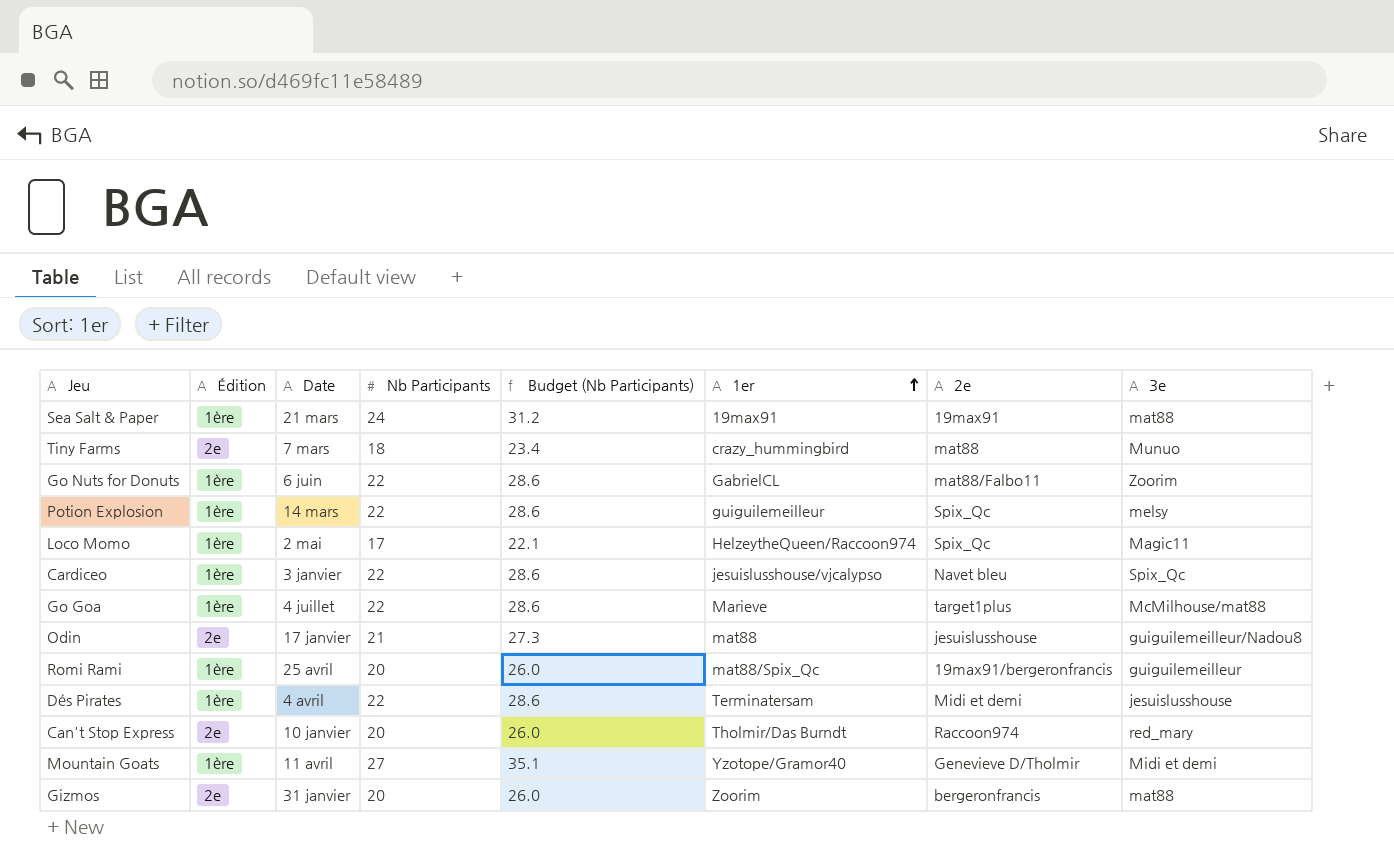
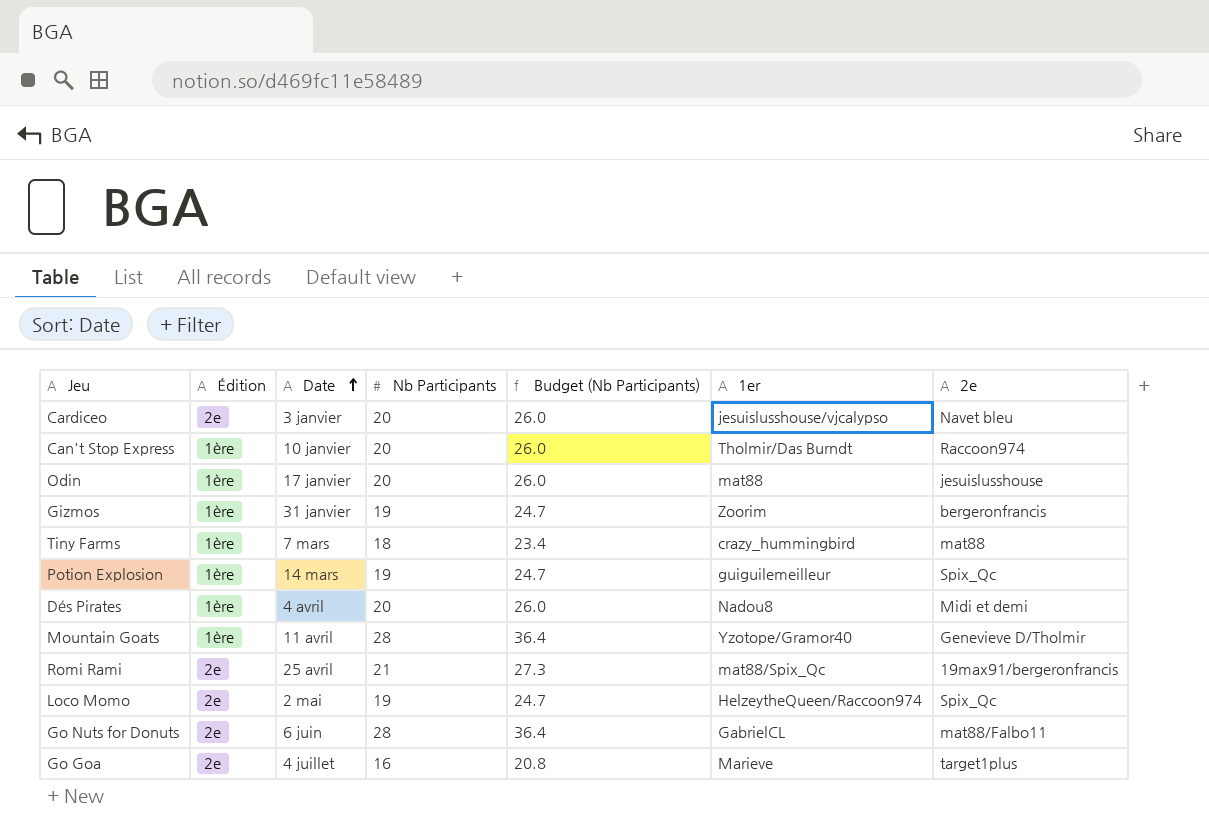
row order: 1er ascending -> Date ascending
column 3e | position: 8 -> none
row Sea Salt & Paper: 1ère | 21 mars | 24 | 31.2 | 19max91 | 19max91 | mat88 -> none
Cardiceo | Édition: 1ère -> 2e
Cardiceo | Nb Participants: 22 -> 20
Cardiceo | Budget (Nb Participants): 28.6 -> 26.0
Can't Stop Express | Édition: 2e -> 1ère
Odin | Édition: 2e -> 1ère
Odin | Nb Participants: 21 -> 20
Odin | Budget (Nb Participants): 27.3 -> 26.0
Gizmos | Édition: 2e -> 1ère
Gizmos | Nb Participants: 20 -> 19
Gizmos | Budget (Nb Participants): 26.0 -> 24.7
Tiny Farms | Édition: 2e -> 1ère
Potion Explosion | Nb Participants: 22 -> 19
Potion Explosion | Budget (Nb Participants): 28.6 -> 24.7
Dés Pirates | Nb Participants: 22 -> 20
Dés Pirates | Budget (Nb Participants): 28.6 -> 26.0
Dés Pirates | 1er: Terminatersam -> Nadou8
Mountain Goats | Nb Participants: 27 -> 28
Mountain Goats | Budget (Nb Participants): 35.1 -> 36.4
Romi Rami | Édition: 1ère -> 2e
Romi Rami | Nb Participants: 20 -> 21
Romi Rami | Budget (Nb Participants): 26.0 -> 27.3
Loco Momo | Édition: 1ère -> 2e
Loco Momo | Nb Participants: 17 -> 19
Loco Momo | Budget (Nb Participants): 22.1 -> 24.7
Go Nuts for Donuts | Édition: 1ère -> 2e
Go Nuts for Donuts | Nb Participants: 22 -> 28
Go Nuts for Donuts | Budget (Nb Participants): 28.6 -> 36.4
Go Goa | Édition: 1ère -> 2e
Go Goa | Nb Participants: 22 -> 16
Go Goa | Budget (Nb Participants): 28.6 -> 20.8

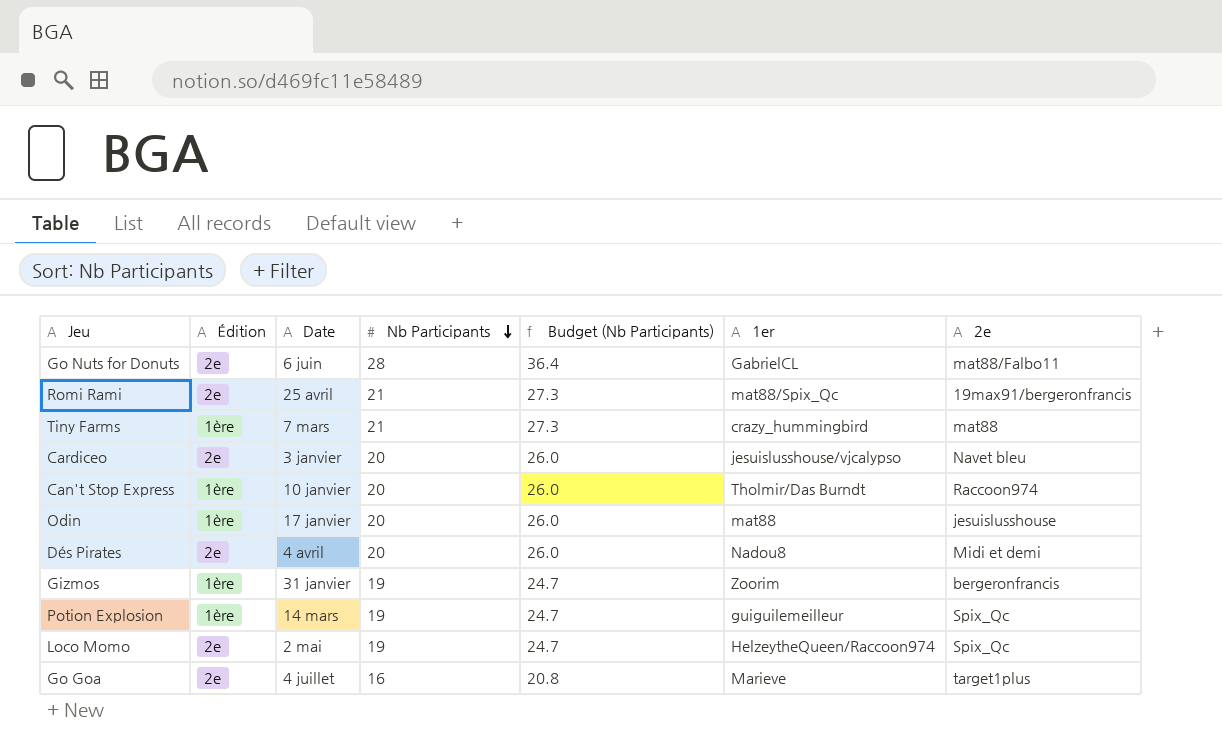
row order: Date ascending -> Nb Participants descending
row Mountain Goats: 1ère | 11 avril | 28 | 36.4 | Yzotope/Gramor40 | Genevieve D/Tholmir -> none
Tiny Farms | Nb Participants: 18 -> 21
Tiny Farms | Budget (Nb Participants): 23.4 -> 27.3
Dés Pirates | Édition: 1ère -> 2e

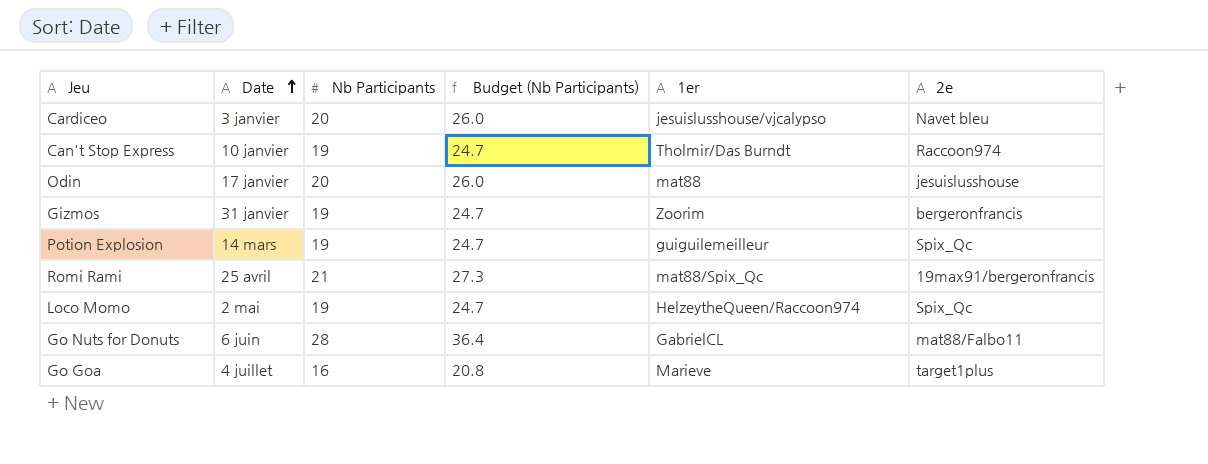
row order: Nb Participants descending -> Date ascending
column Édition | position: 2 -> none
row Tiny Farms: 1ère | 7 mars | 21 | 27.3 | crazy_hummingbird | mat88 -> none
row Dés Pirates: 2e | 4 avril | 20 | 26.0 | Nadou8 | Midi et demi -> none
Can't Stop Express | Nb Participants: 20 -> 19
Can't Stop Express | Budget (Nb Participants): 26.0 -> 24.7

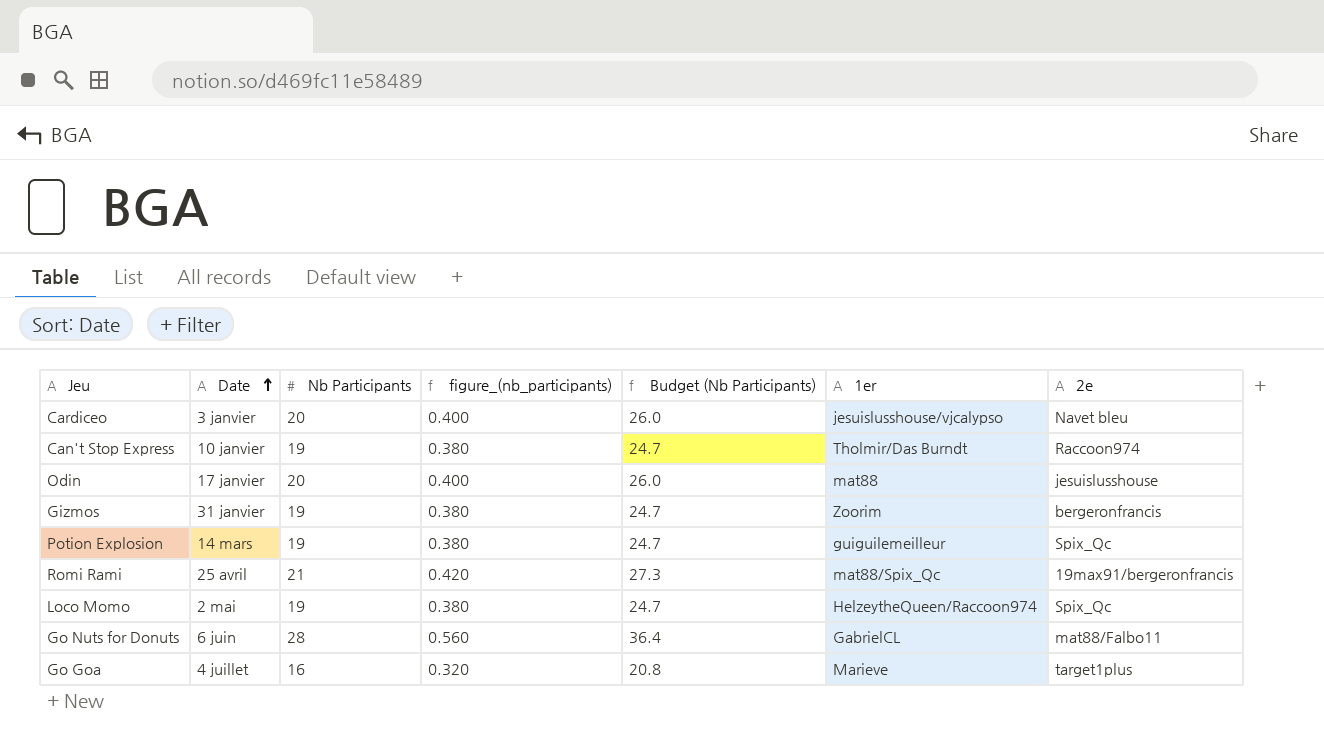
column figure_(nb_participants) | formula: none -> [Nb Participants] * 0.02

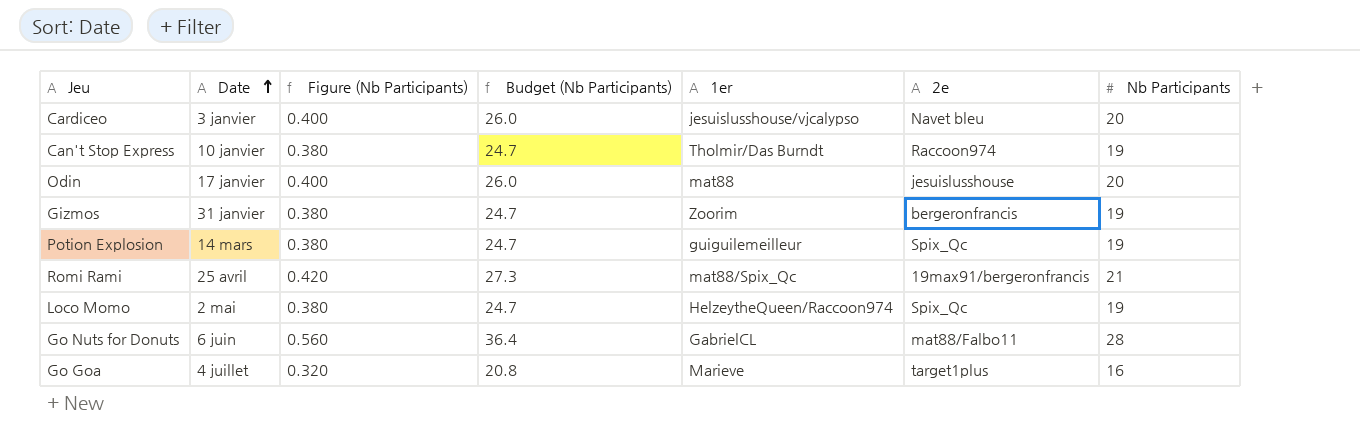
column name: figure_(nb_participants) -> Figure (Nb Participants)
column Nb Participants | position: 3 -> 7

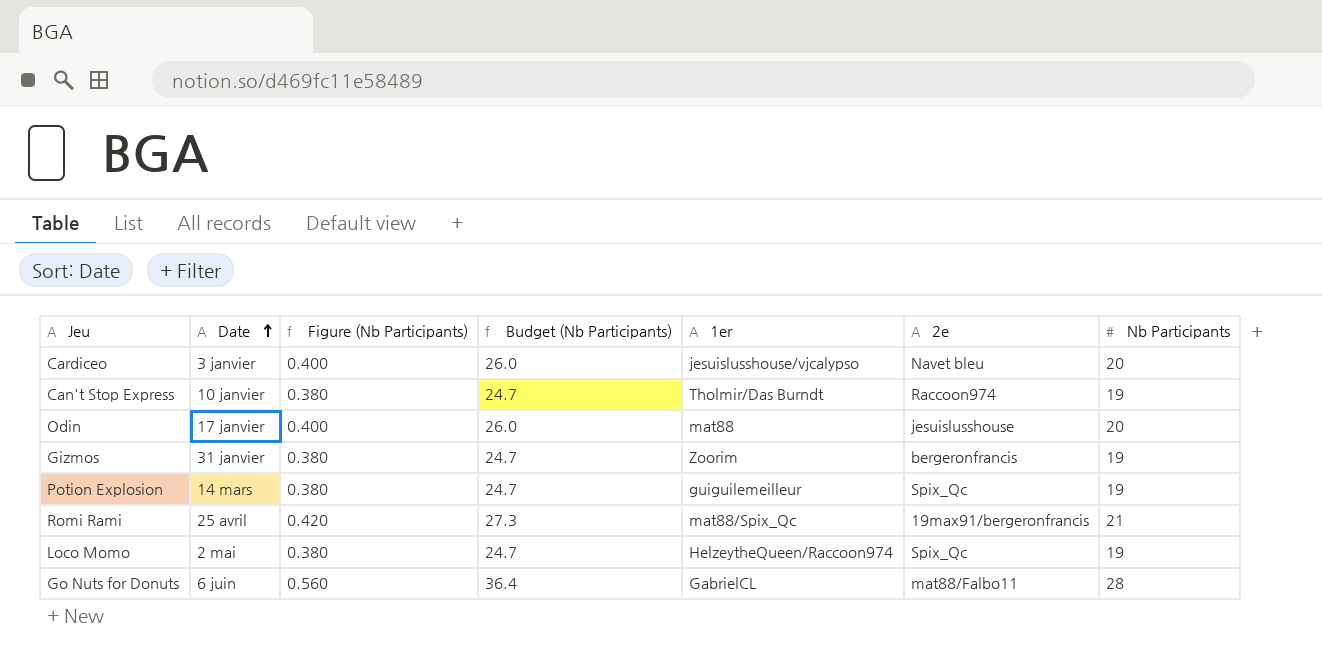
row Go Goa: 4 juillet | 0.320 | 20.8 | Marieve | target1plus | 16 -> none

